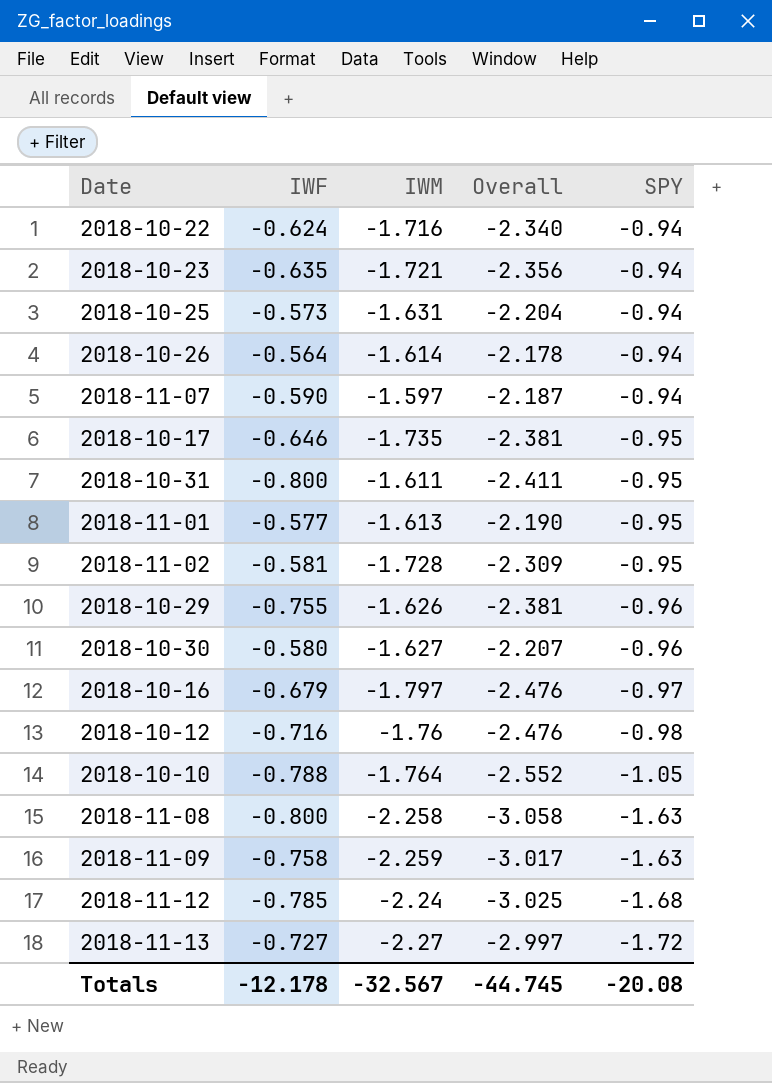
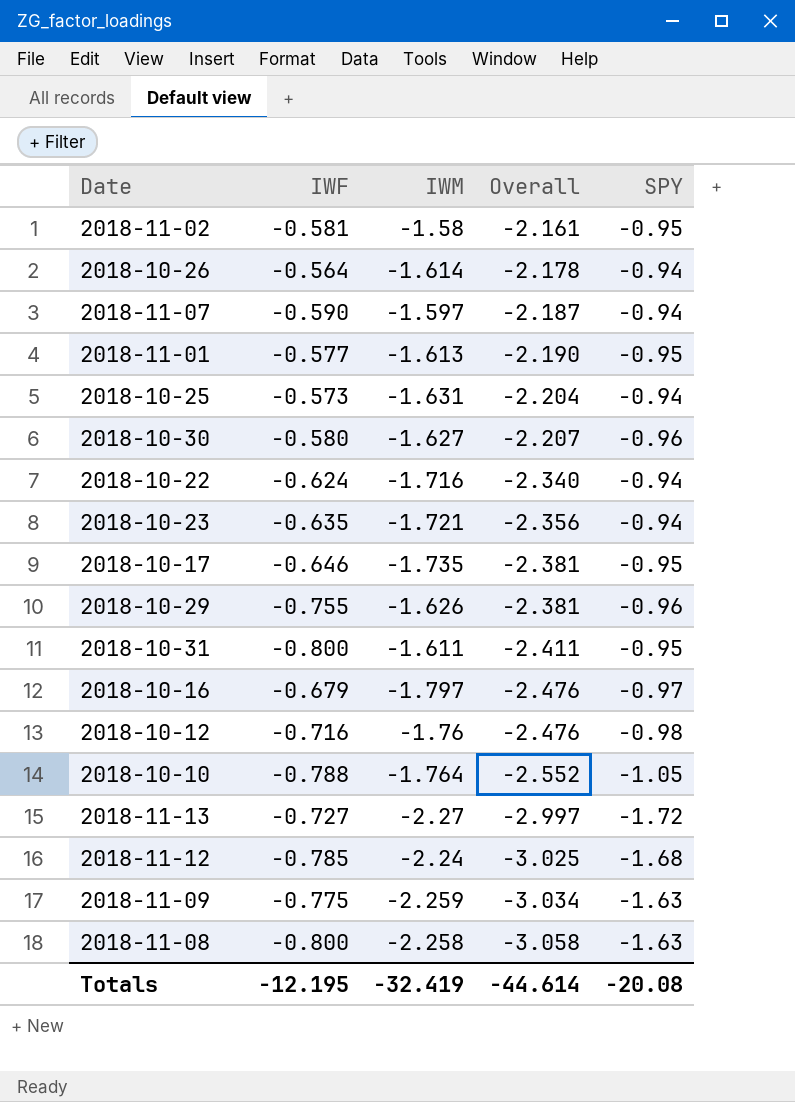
row order: SPY descending -> Overall descending
2018-11-02 | IWM: -1.728 -> -1.58
2018-11-02 | Overall: -2.309 -> -2.161
2018-11-09 | IWF: -0.758 -> -0.775
2018-11-09 | Overall: -3.017 -> -3.034
Totals | IWF: -12.178 -> -12.195
Totals | IWM: -32.567 -> -32.419
Totals | Overall: -44.745 -> -44.614

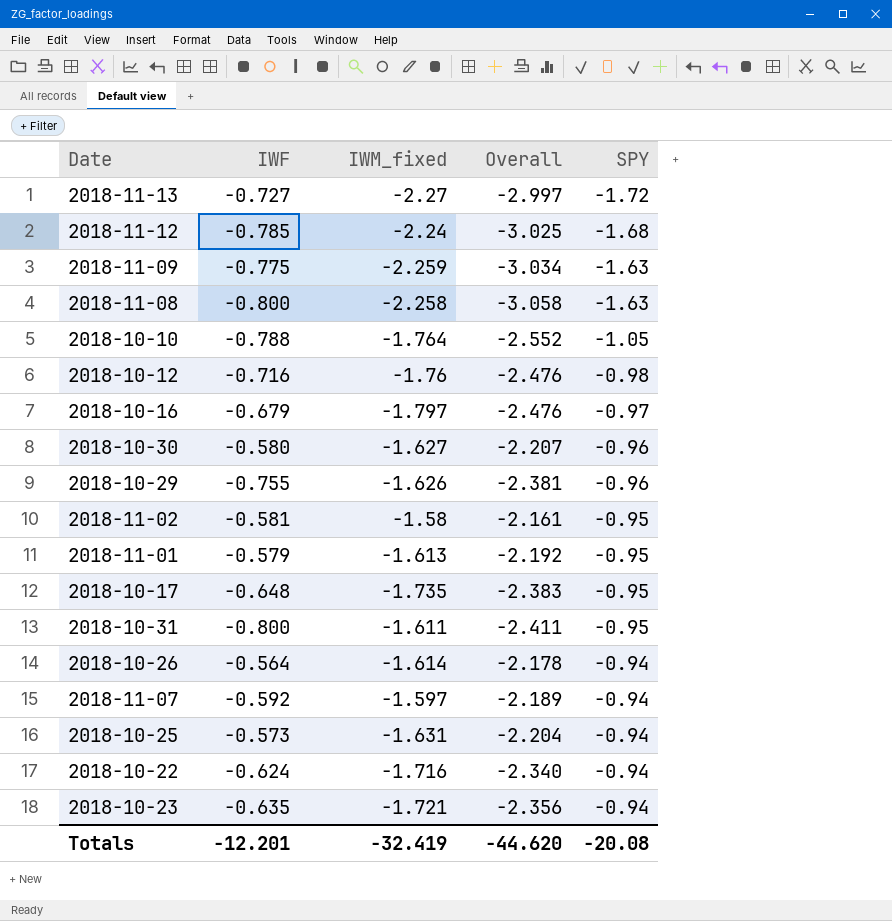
row order: Overall descending -> SPY ascending
column name: IWM -> IWM_fixed
2018-11-01 | IWF: -0.577 -> -0.579
2018-11-01 | Overall: -2.190 -> -2.192
2018-10-17 | IWF: -0.646 -> -0.648
2018-10-17 | Overall: -2.381 -> -2.383
2018-11-07 | IWF: -0.590 -> -0.592
2018-11-07 | Overall: -2.187 -> -2.189
Totals | IWF: -12.195 -> -12.201
Totals | Overall: -44.614 -> -44.620

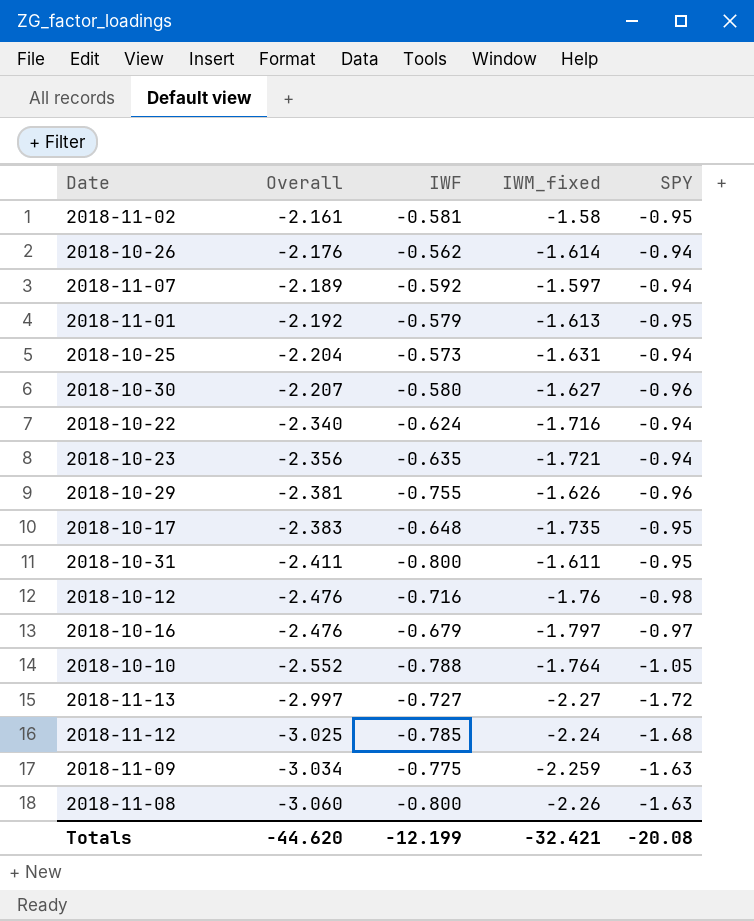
row order: SPY ascending -> Overall descending
column Overall | position: 4 -> 2
2018-10-26 | Overall: -2.178 -> -2.176
2018-10-26 | IWF: -0.564 -> -0.562
2018-11-08 | Overall: -3.058 -> -3.060
2018-11-08 | IWM_fixed: -2.258 -> -2.26
Totals | IWF: -12.201 -> -12.199
Totals | IWM_fixed: -32.419 -> -32.421

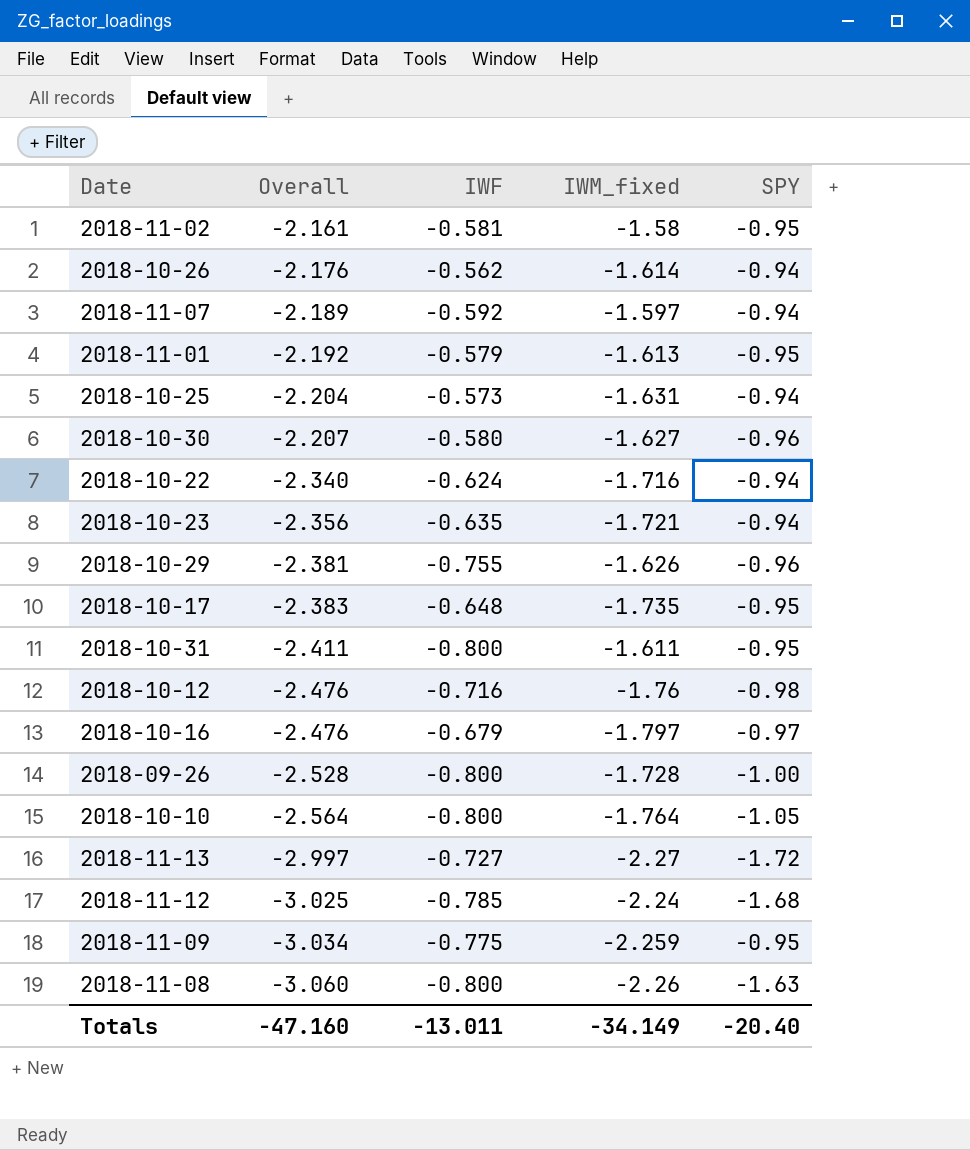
row 2018-09-26: none -> -2.528 | -0.800 | -1.728 | -1.00
2018-10-10 | Overall: -2.552 -> -2.564
2018-10-10 | IWF: -0.788 -> -0.800
2018-11-09 | SPY: -1.63 -> -0.95
Totals | Overall: -44.620 -> -47.160
Totals | IWF: -12.199 -> -13.011
Totals | IWM_fixed: -32.421 -> -34.149
Totals | SPY: -20.08 -> -20.40

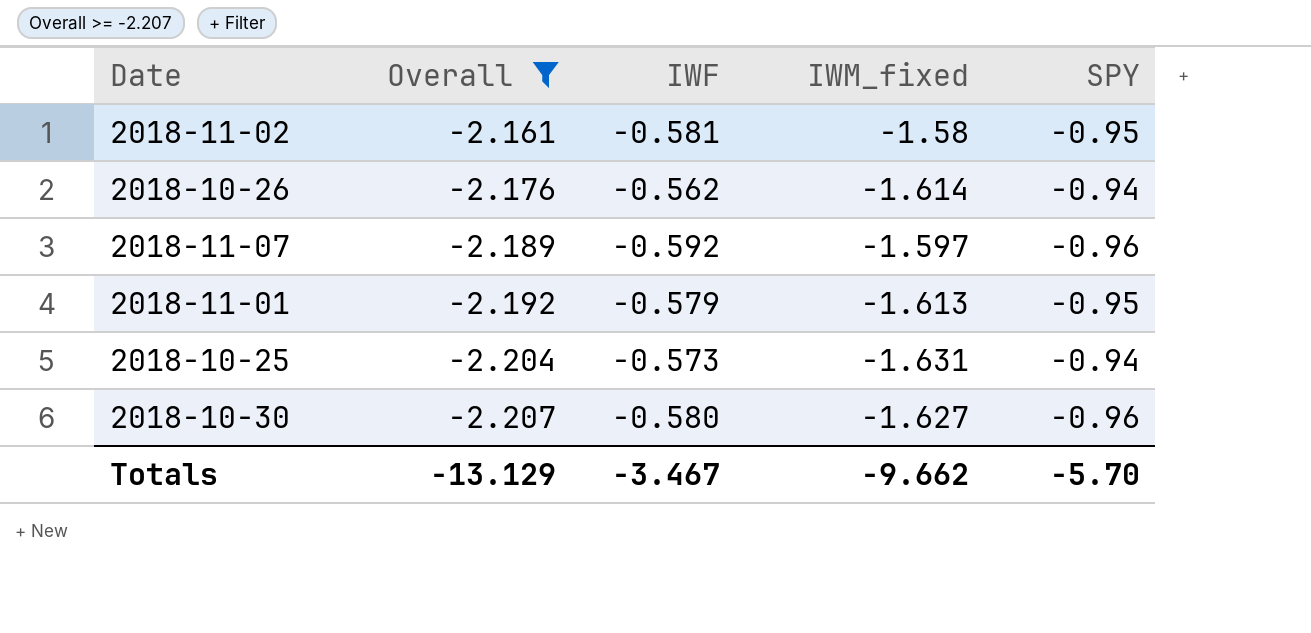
filter: none -> Overall >= -2.207
2018-11-07 | SPY: -0.94 -> -0.96
Totals | Overall: -47.160 -> -13.129
Totals | IWF: -13.011 -> -3.467
Totals | IWM_fixed: -34.149 -> -9.662
Totals | SPY: -20.40 -> -5.70

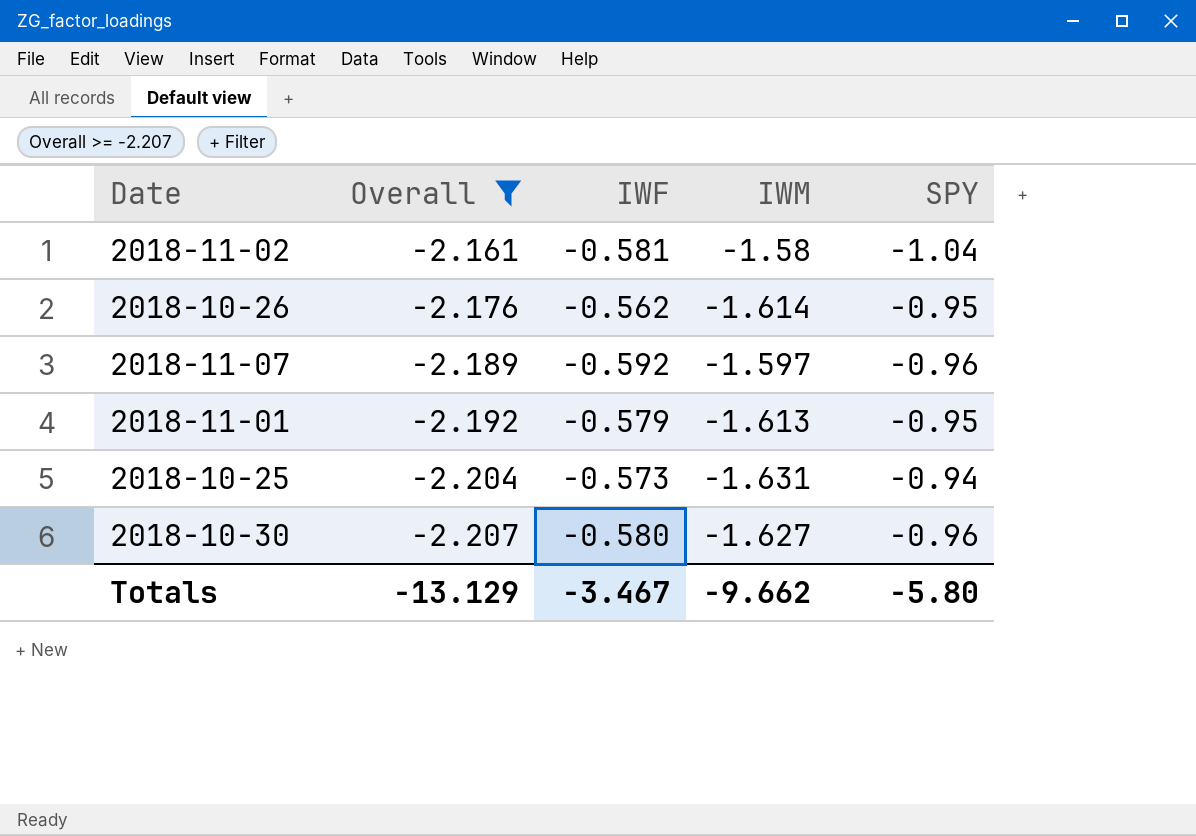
column name: IWM_fixed -> IWM
2018-11-02 | SPY: -0.95 -> -1.04
2018-10-26 | SPY: -0.94 -> -0.95
Totals | SPY: -5.70 -> -5.80

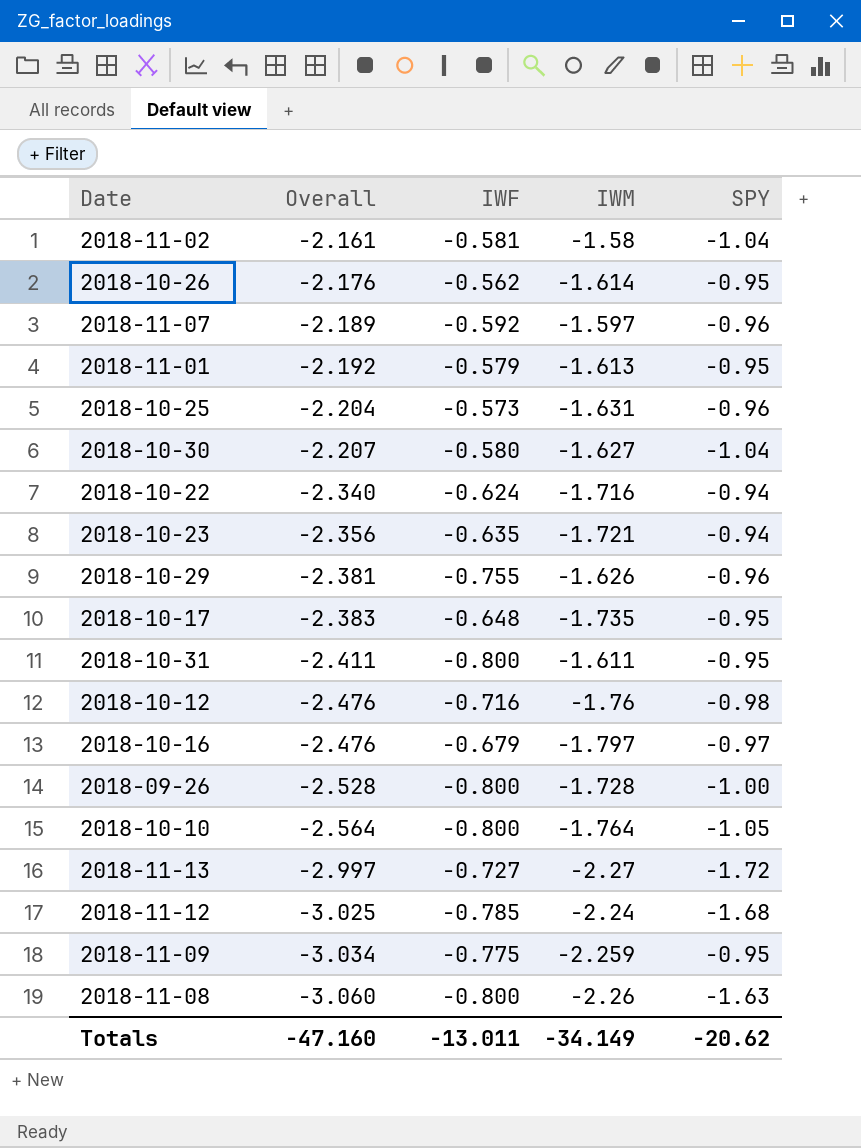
filter: Overall >= -2.207 -> none
2018-10-25 | SPY: -0.94 -> -0.96
2018-10-30 | SPY: -0.96 -> -1.04
Totals | Overall: -13.129 -> -47.160
Totals | IWF: -3.467 -> -13.011
Totals | IWM: -9.662 -> -34.149
Totals | SPY: -5.80 -> -20.62

